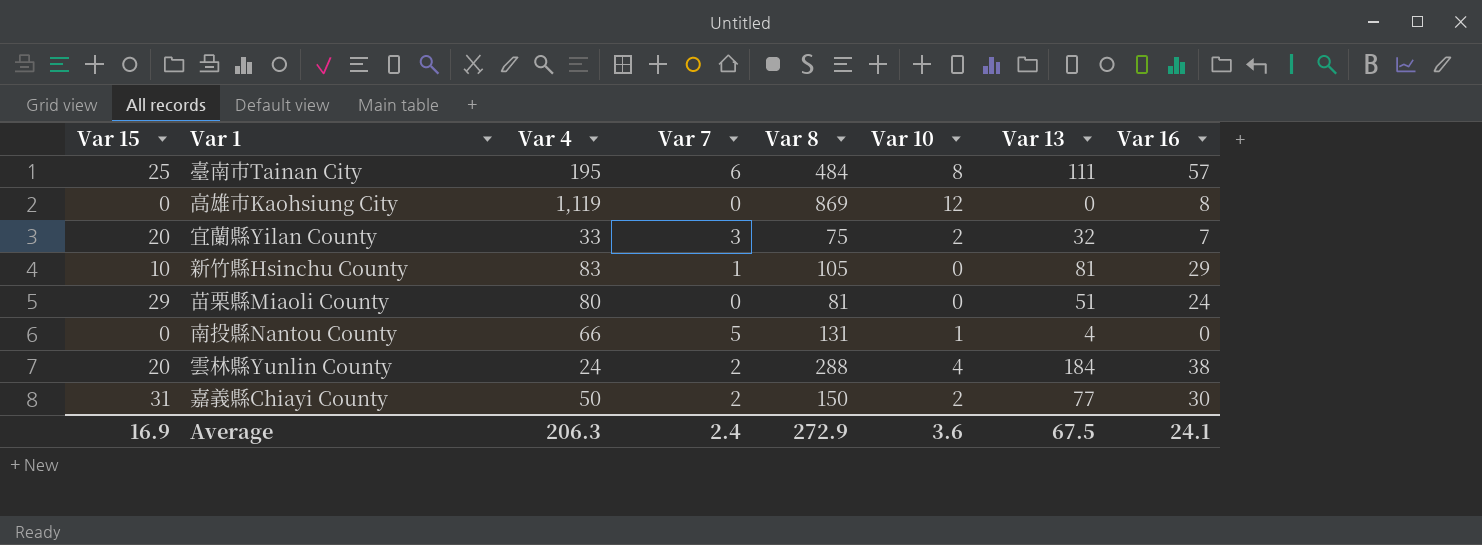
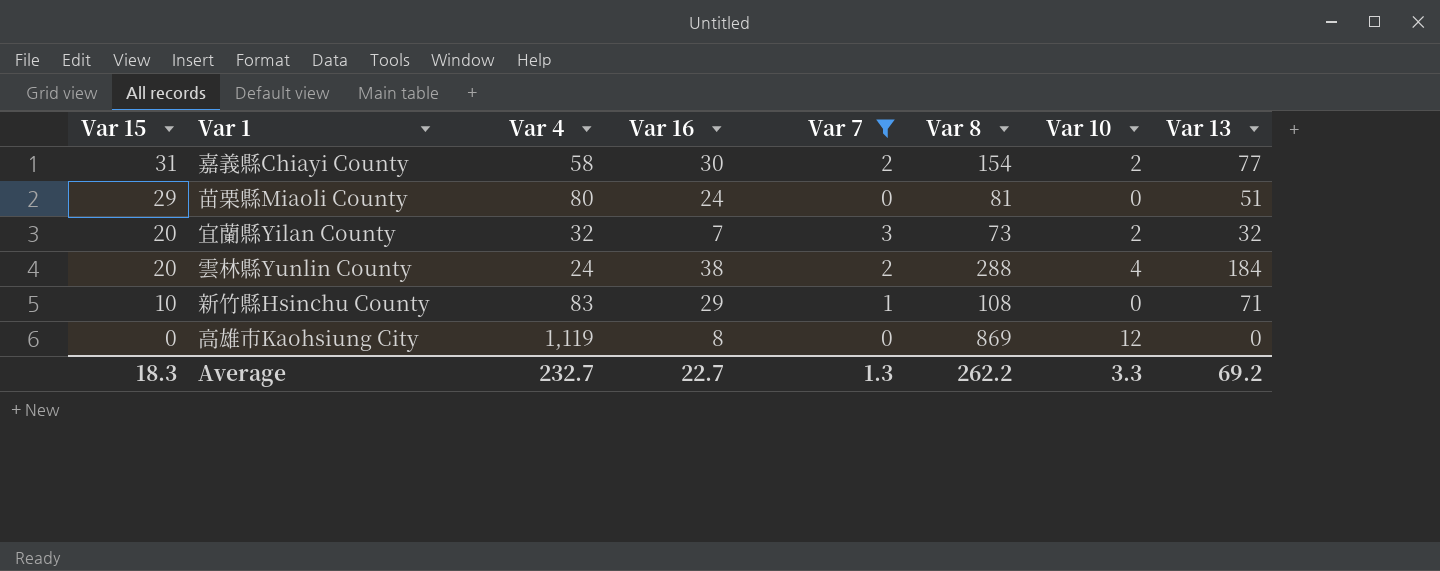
filter: none -> Var 7 <= 3
row order: none -> Var 15 descending
column Var 16 | position: 8 -> 4
嘉義縣Chiayi County | Var 4: 50 -> 58
嘉義縣Chiayi County | Var 8: 150 -> 154
宜蘭縣Yilan County | Var 4: 33 -> 32
宜蘭縣Yilan County | Var 8: 75 -> 73
新竹縣Hsinchu County | Var 8: 105 -> 108
新竹縣Hsinchu County | Var 13: 81 -> 71
Average | Var 15: 16.9 -> 18.3
Average | Var 4: 206.3 -> 232.7
Average | Var 16: 24.1 -> 22.7
Average | Var 7: 2.4 -> 1.3
Average | Var 8: 272.9 -> 262.2
Average | Var 10: 3.6 -> 3.3
Average | Var 13: 67.5 -> 69.2

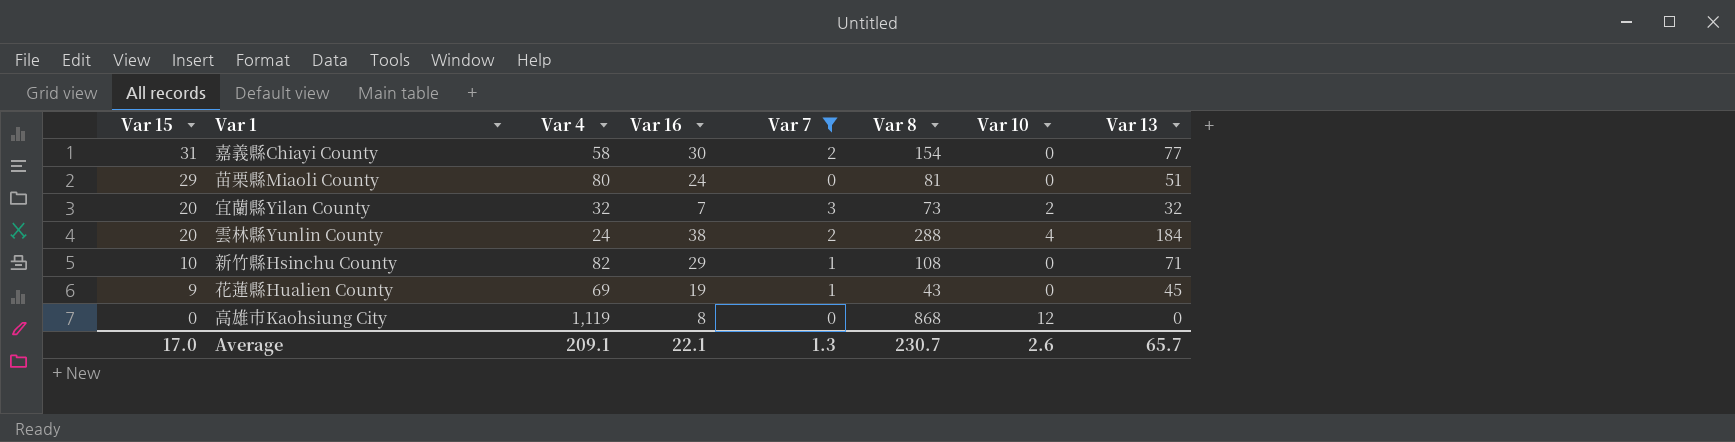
嘉義縣Chiayi County | Var 10: 2 -> 0
新竹縣Hsinchu County | Var 4: 83 -> 82
row 花蓮縣Hualien County: none -> 9 | 69 | 19 | 1 | 43 | 0 | 45
高雄市Kaohsiung City | Var 8: 869 -> 868
Average | Var 15: 18.3 -> 17.0
Average | Var 4: 232.7 -> 209.1
Average | Var 16: 22.7 -> 22.1
Average | Var 8: 262.2 -> 230.7
Average | Var 10: 3.3 -> 2.6
Average | Var 13: 69.2 -> 65.7

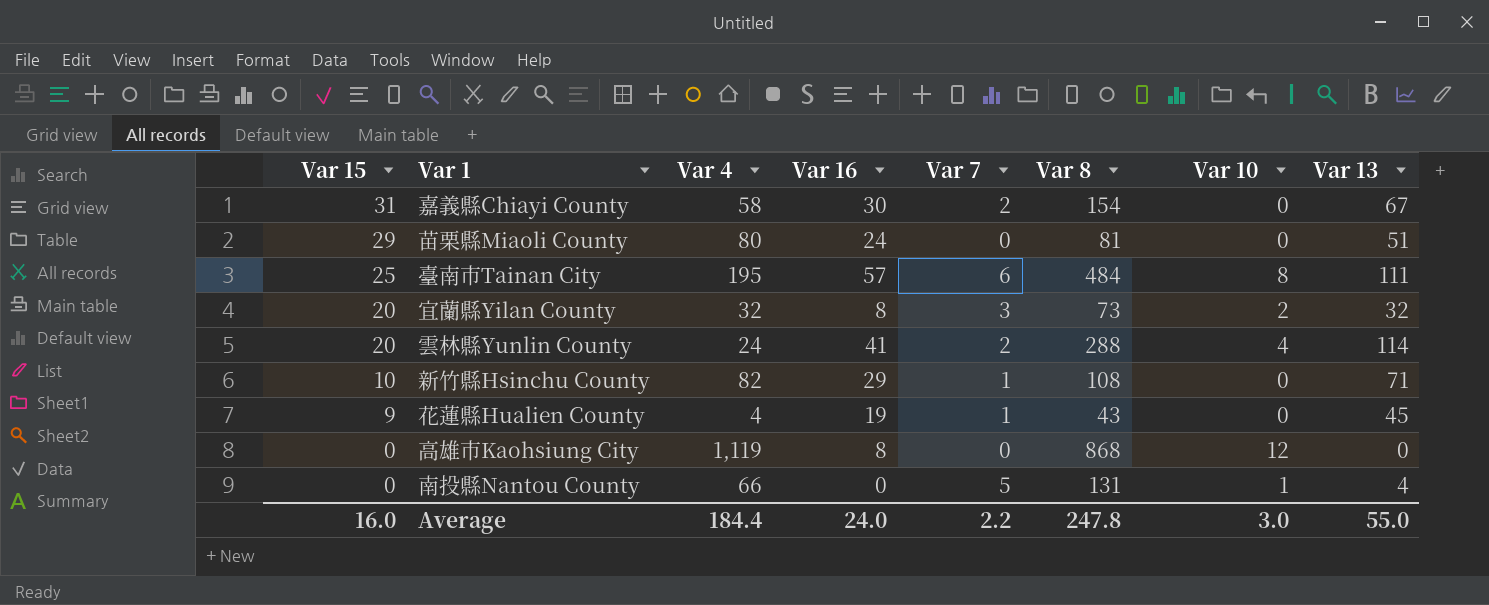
filter: Var 7 <= 3 -> none
嘉義縣Chiayi County | Var 13: 77 -> 67
宜蘭縣Yilan County | Var 16: 7 -> 8
雲林縣Yunlin County | Var 16: 38 -> 41
雲林縣Yunlin County | Var 13: 184 -> 114
花蓮縣Hualien County | Var 4: 69 -> 4
Average | Var 15: 17.0 -> 16.0
Average | Var 4: 209.1 -> 184.4
Average | Var 16: 22.1 -> 24.0
Average | Var 7: 1.3 -> 2.2
Average | Var 8: 230.7 -> 247.8
Average | Var 10: 2.6 -> 3.0
Average | Var 13: 65.7 -> 55.0

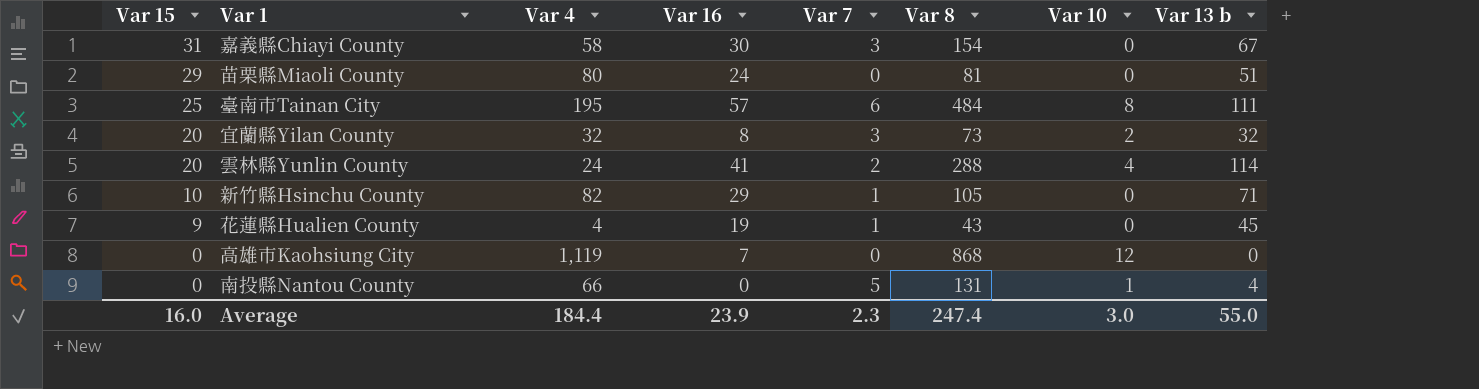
column name: Var 13 -> Var 13 b
嘉義縣Chiayi County | Var 7: 2 -> 3
新竹縣Hsinchu County | Var 8: 108 -> 105
高雄市Kaohsiung City | Var 16: 8 -> 7
Average | Var 16: 24.0 -> 23.9
Average | Var 7: 2.2 -> 2.3
Average | Var 8: 247.8 -> 247.4

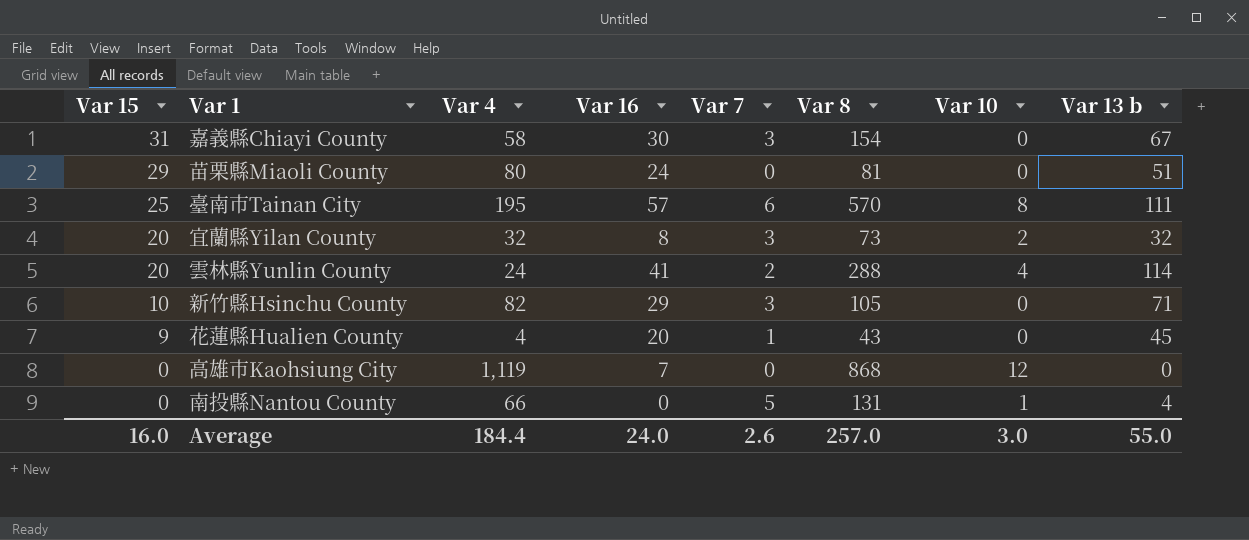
臺南市Tainan City | Var 8: 484 -> 570
新竹縣Hsinchu County | Var 7: 1 -> 3
花蓮縣Hualien County | Var 16: 19 -> 20
Average | Var 16: 23.9 -> 24.0
Average | Var 7: 2.3 -> 2.6
Average | Var 8: 247.4 -> 257.0

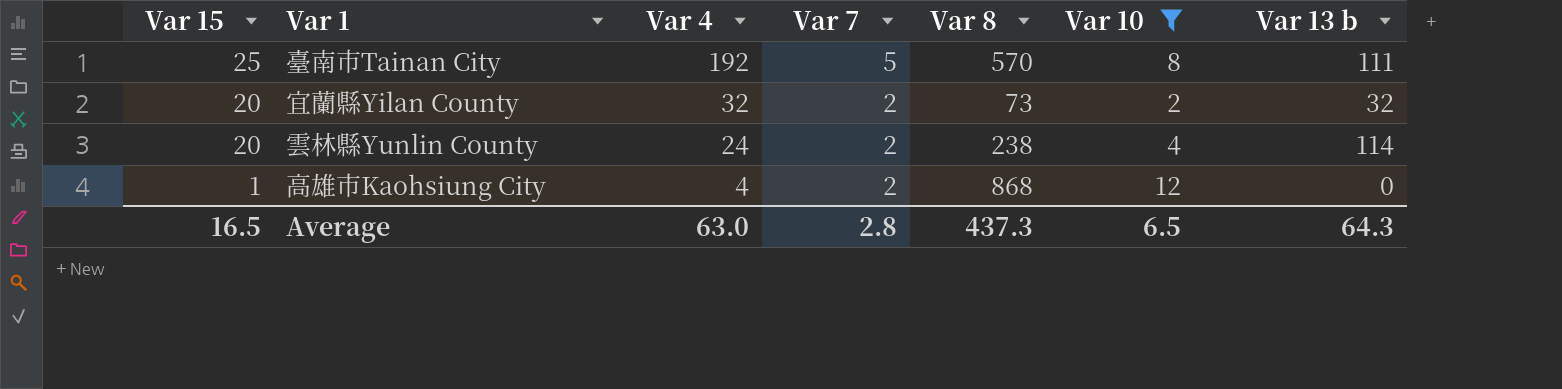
filter: none -> Var 10 >= 2
column Var 16 | position: 4 -> none
臺南市Tainan City | Var 4: 195 -> 192
臺南市Tainan City | Var 7: 6 -> 5
宜蘭縣Yilan County | Var 7: 3 -> 2
雲林縣Yunlin County | Var 8: 288 -> 238
高雄市Kaohsiung City | Var 15: 0 -> 1
高雄市Kaohsiung City | Var 4: 1,119 -> 4
高雄市Kaohsiung City | Var 7: 0 -> 2
Average | Var 15: 16.0 -> 16.5
Average | Var 4: 184.4 -> 63.0
Average | Var 7: 2.6 -> 2.8
Average | Var 8: 257.0 -> 437.3
Average | Var 10: 3.0 -> 6.5
Average | Var 13 b: 55.0 -> 64.3

